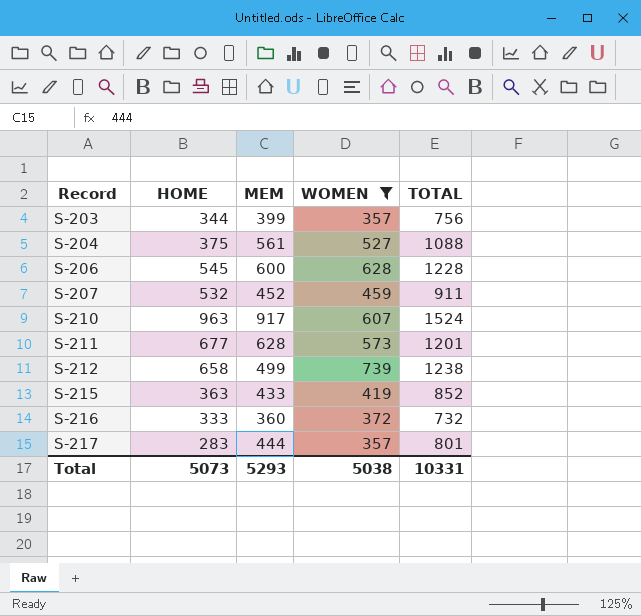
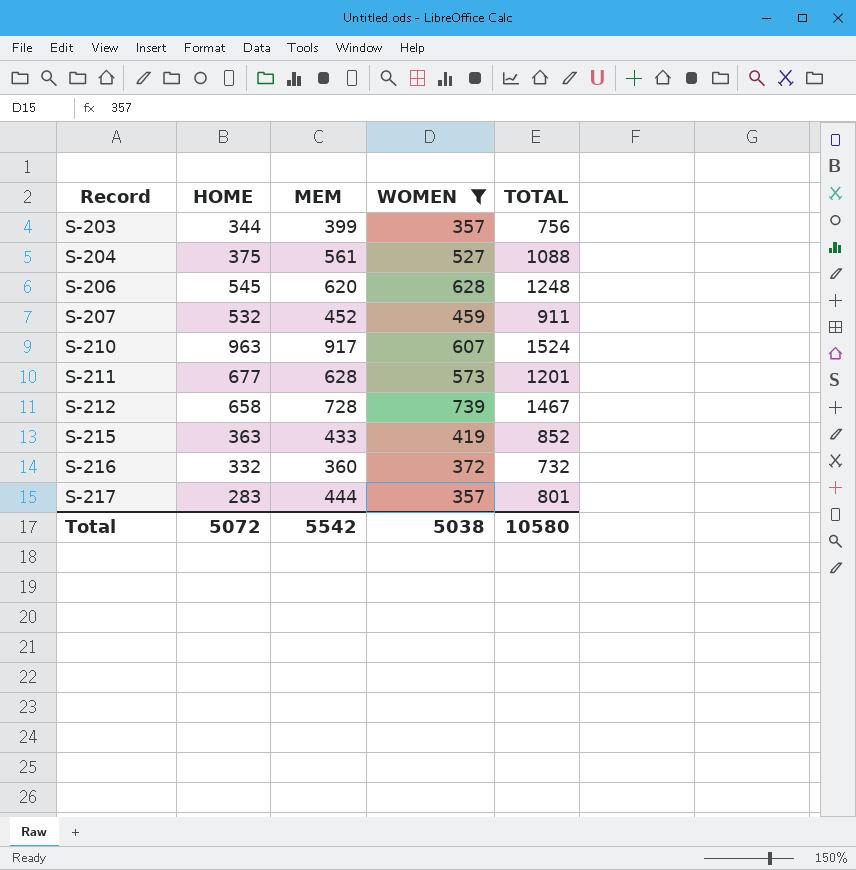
S-206 | MEM: 600 -> 620
S-206 | TOTAL: 1228 -> 1248
S-212 | MEM: 499 -> 728
S-212 | TOTAL: 1238 -> 1467
S-216 | HOME: 333 -> 332
Total | HOME: 5073 -> 5072
Total | MEM: 5293 -> 5542
Total | TOTAL: 10331 -> 10580

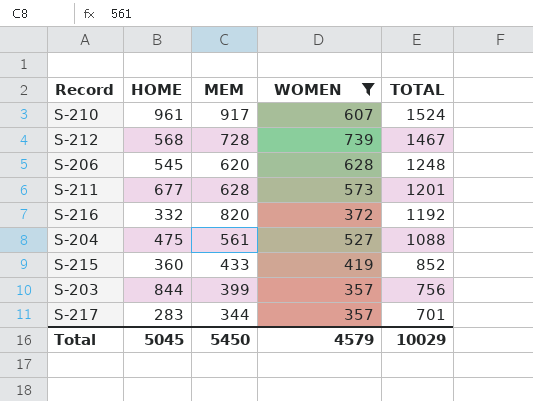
row order: Record ascending -> TOTAL descending
row S-207: 532 | 452 | 459 | 911 -> none
S-210 | HOME: 963 -> 961
S-212 | HOME: 658 -> 568
S-216 | MEM: 360 -> 820
S-216 | TOTAL: 732 -> 1192
S-204 | HOME: 375 -> 475
S-215 | HOME: 363 -> 360
S-203 | HOME: 344 -> 844
S-217 | MEM: 444 -> 344
S-217 | TOTAL: 801 -> 701
Total | HOME: 5072 -> 5045
Total | MEM: 5542 -> 5450
Total | WOMEN: 5038 -> 4579
Total | TOTAL: 10580 -> 10029

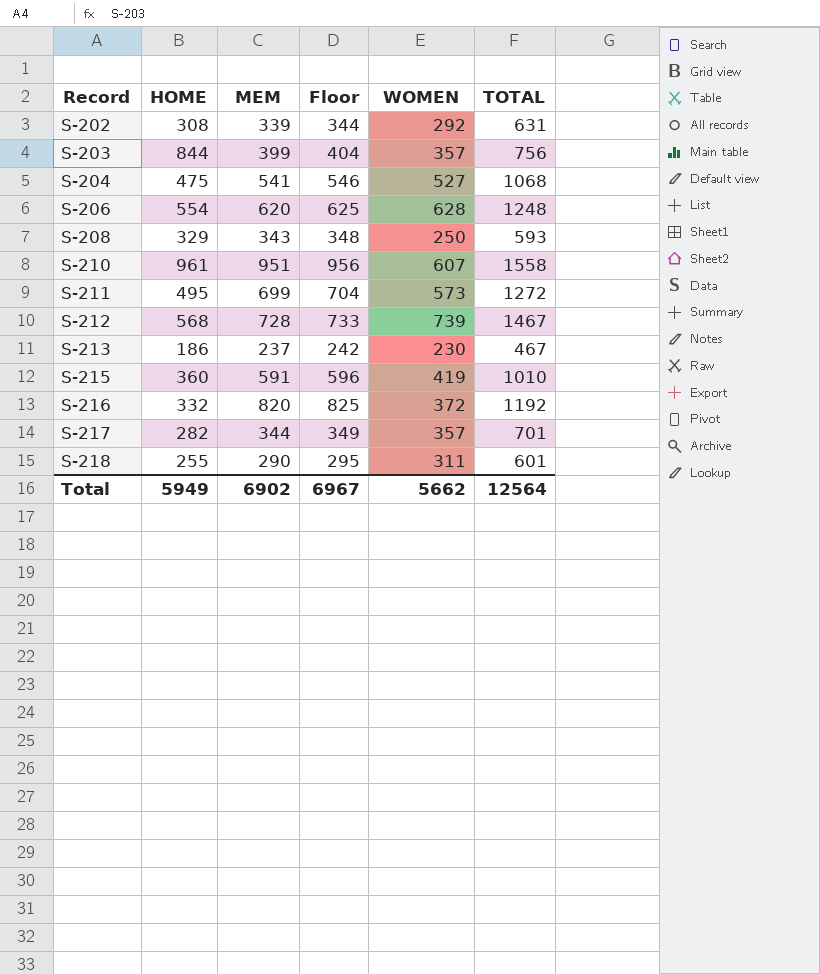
filter: WOMEN >= 357 -> none
row order: TOTAL descending -> Record ascending
column Floor | formula: none -> [MEM] + 5
S-204 | MEM: 561 -> 541
S-204 | TOTAL: 1088 -> 1068
S-206 | HOME: 545 -> 554
S-210 | MEM: 917 -> 951
S-210 | TOTAL: 1524 -> 1558
S-211 | HOME: 677 -> 495
S-211 | MEM: 628 -> 699
S-211 | TOTAL: 1201 -> 1272
S-215 | MEM: 433 -> 591
S-215 | TOTAL: 852 -> 1010
S-217 | HOME: 283 -> 282
Total | HOME: 5045 -> 5949
Total | MEM: 5450 -> 6902
Total | WOMEN: 4579 -> 5662
Total | TOTAL: 10029 -> 12564

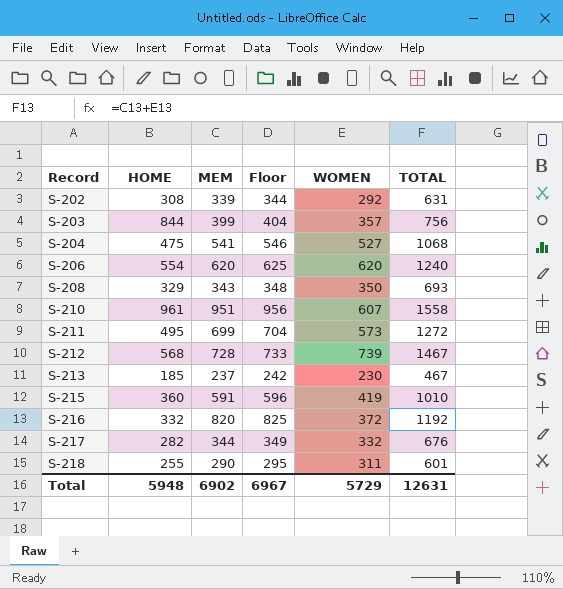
S-206 | WOMEN: 628 -> 620
S-206 | TOTAL: 1248 -> 1240
S-208 | WOMEN: 250 -> 350
S-208 | TOTAL: 593 -> 693
S-213 | HOME: 186 -> 185
S-217 | WOMEN: 357 -> 332
S-217 | TOTAL: 701 -> 676
Total | HOME: 5949 -> 5948
Total | WOMEN: 5662 -> 5729
Total | TOTAL: 12564 -> 12631

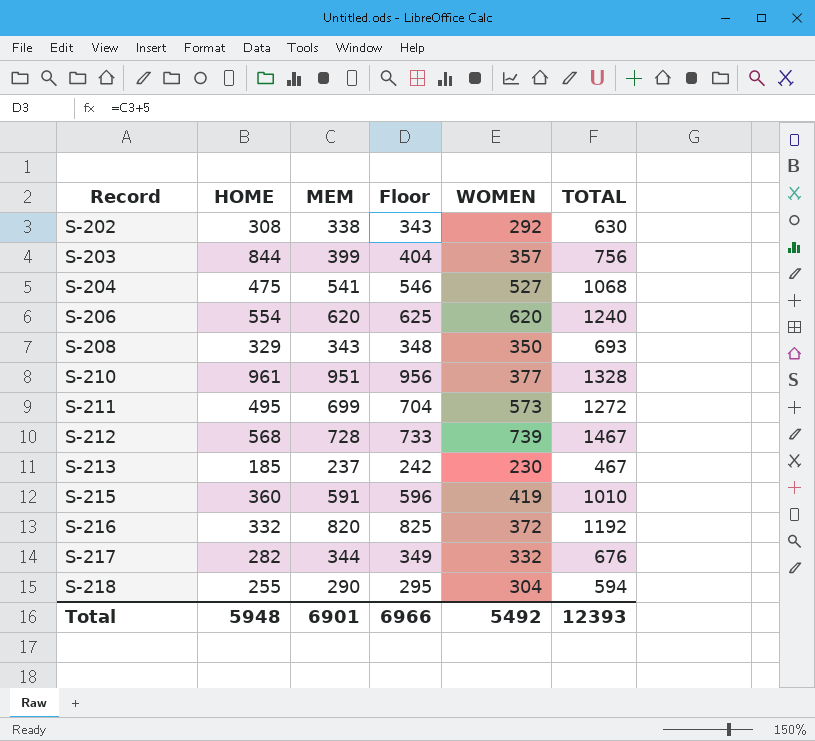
S-202 | MEM: 339 -> 338
S-202 | Floor: 344 -> 343
S-202 | TOTAL: 631 -> 630
S-210 | WOMEN: 607 -> 377
S-210 | TOTAL: 1558 -> 1328
S-218 | WOMEN: 311 -> 304
S-218 | TOTAL: 601 -> 594
Total | MEM: 6902 -> 6901
Total | Floor: 6967 -> 6966
Total | WOMEN: 5729 -> 5492
Total | TOTAL: 12631 -> 12393

